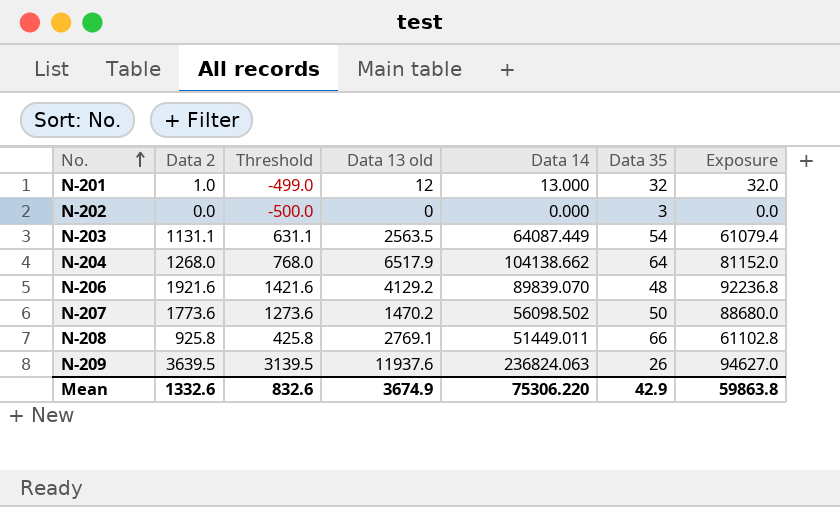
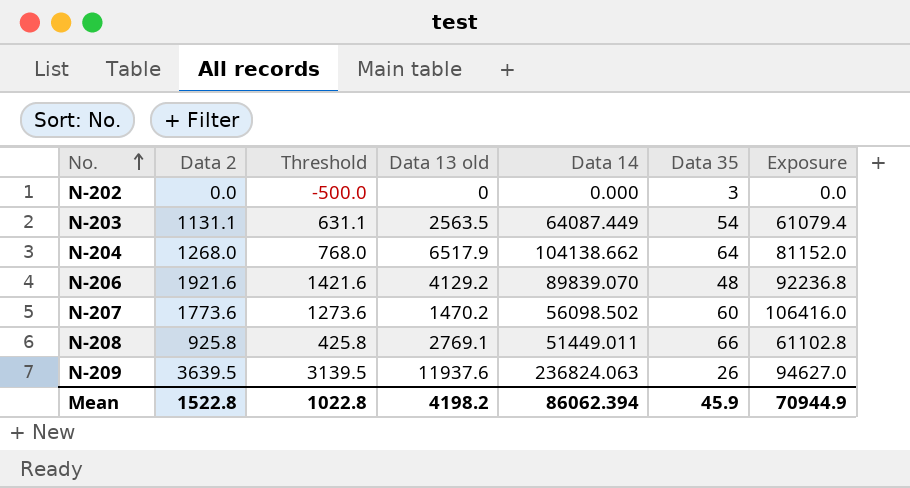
row N-201: 1.0 | -499.0 | 12 | 13.000 | 32 | 32.0 -> none
N-207 | Data 35: 50 -> 60
N-207 | Exposure: 88680.0 -> 106416.0
Mean | Data 2: 1332.6 -> 1522.8
Mean | Threshold: 832.6 -> 1022.8
Mean | Data 13 old: 3674.9 -> 4198.2
Mean | Data 14: 75306.220 -> 86062.394
Mean | Data 35: 42.9 -> 45.9
Mean | Exposure: 59863.8 -> 70944.9

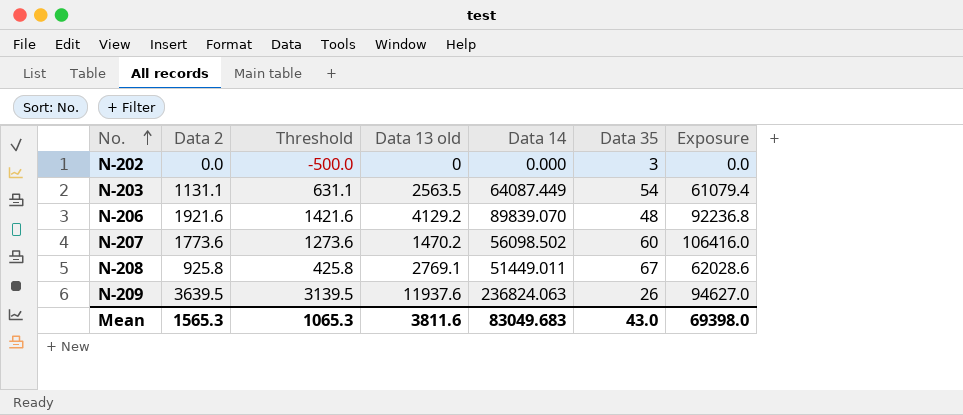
row N-204: 1268.0 | 768.0 | 6517.9 | 104138.662 | 64 | 81152.0 -> none
N-208 | Data 35: 66 -> 67
N-208 | Exposure: 61102.8 -> 62028.6
Mean | Data 2: 1522.8 -> 1565.3
Mean | Threshold: 1022.8 -> 1065.3
Mean | Data 13 old: 4198.2 -> 3811.6
Mean | Data 14: 86062.394 -> 83049.683
Mean | Data 35: 45.9 -> 43.0
Mean | Exposure: 70944.9 -> 69398.0

